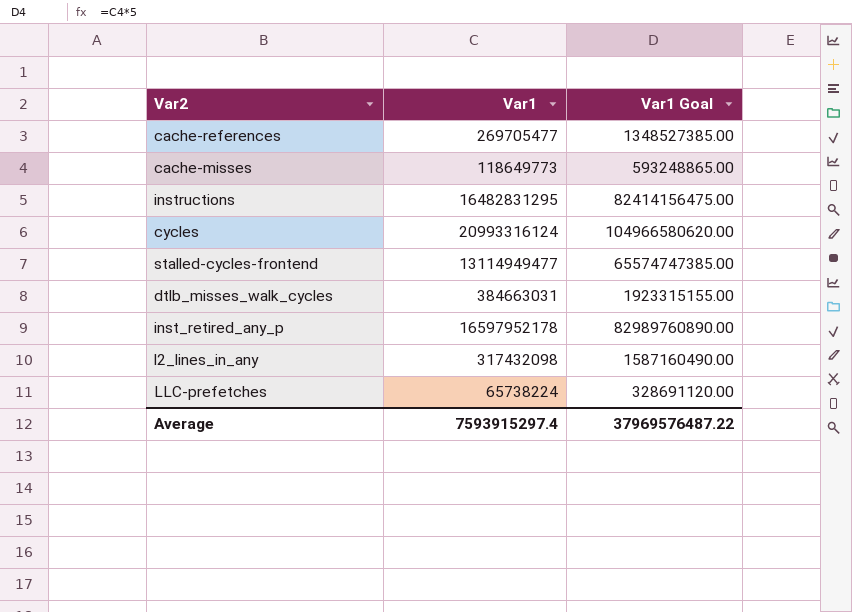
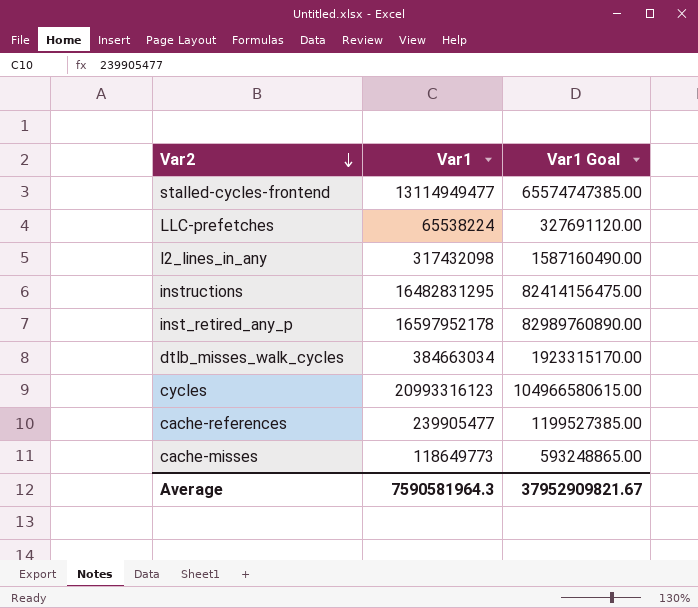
row order: none -> Var2 descending
LLC-prefetches | Var1: 65738224 -> 65538224
LLC-prefetches | Var1 Goal: 328691120.00 -> 327691120.00
dtlb_misses_walk_cycles | Var1: 384663031 -> 384663034
dtlb_misses_walk_cycles | Var1 Goal: 1923315155.00 -> 1923315170.00
cycles | Var1: 20993316124 -> 20993316123
cycles | Var1 Goal: 104966580620.00 -> 104966580615.00
cache-references | Var1: 269705477 -> 239905477
cache-references | Var1 Goal: 1348527385.00 -> 1199527385.00
Average | Var1: 7593915297.4 -> 7590581964.3
Average | Var1 Goal: 37969576487.22 -> 37952909821.67

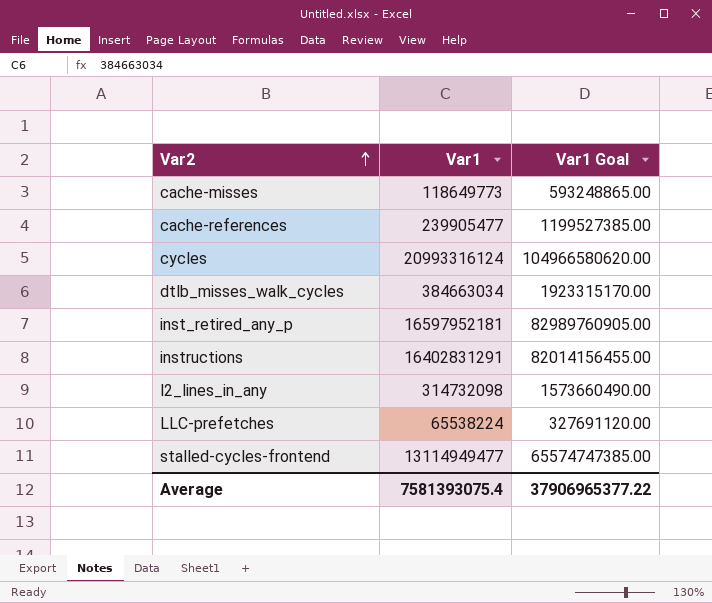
row order: Var2 descending -> Var2 ascending
cycles | Var1: 20993316123 -> 20993316124
cycles | Var1 Goal: 104966580615.00 -> 104966580620.00
inst_retired_any_p | Var1: 16597952178 -> 16597952181
inst_retired_any_p | Var1 Goal: 82989760890.00 -> 82989760905.00
instructions | Var1: 16482831295 -> 16402831291
instructions | Var1 Goal: 82414156475.00 -> 82014156455.00
l2_lines_in_any | Var1: 317432098 -> 314732098
l2_lines_in_any | Var1 Goal: 1587160490.00 -> 1573660490.00
Average | Var1: 7590581964.3 -> 7581393075.4
Average | Var1 Goal: 37952909821.67 -> 37906965377.22

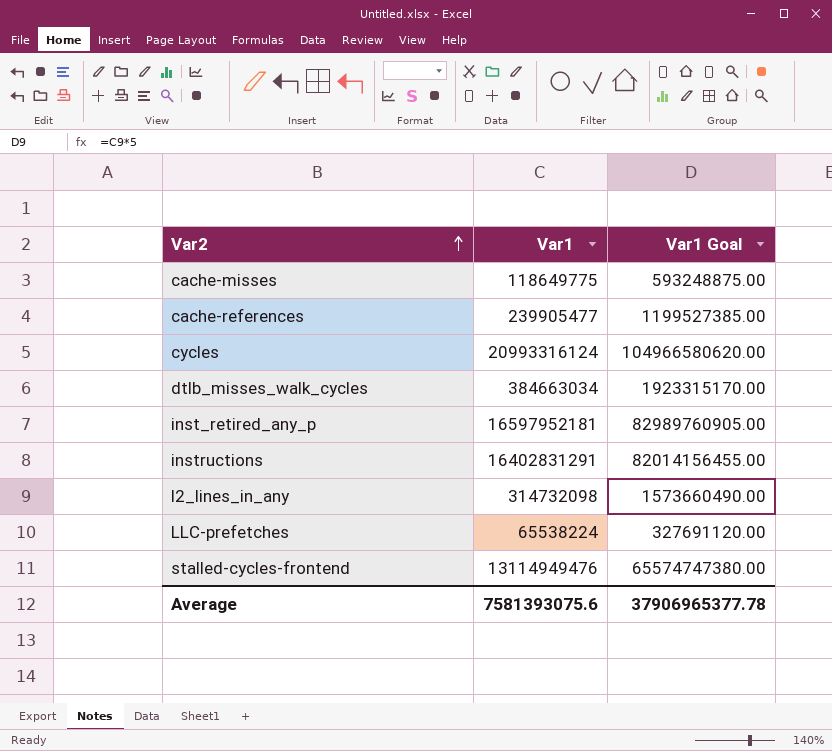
cache-misses | Var1: 118649773 -> 118649775
cache-misses | Var1 Goal: 593248865.00 -> 593248875.00
stalled-cycles-frontend | Var1: 13114949477 -> 13114949476
stalled-cycles-frontend | Var1 Goal: 65574747385.00 -> 65574747380.00
Average | Var1: 7581393075.4 -> 7581393075.6
Average | Var1 Goal: 37906965377.22 -> 37906965377.78

